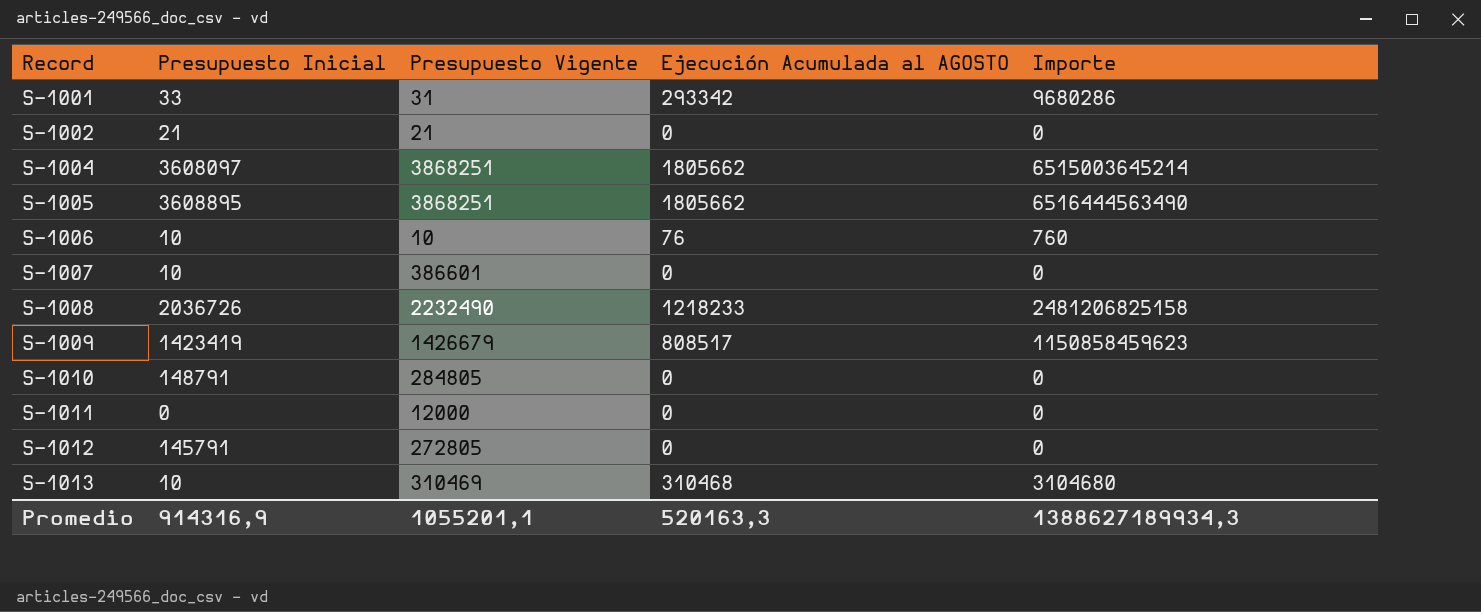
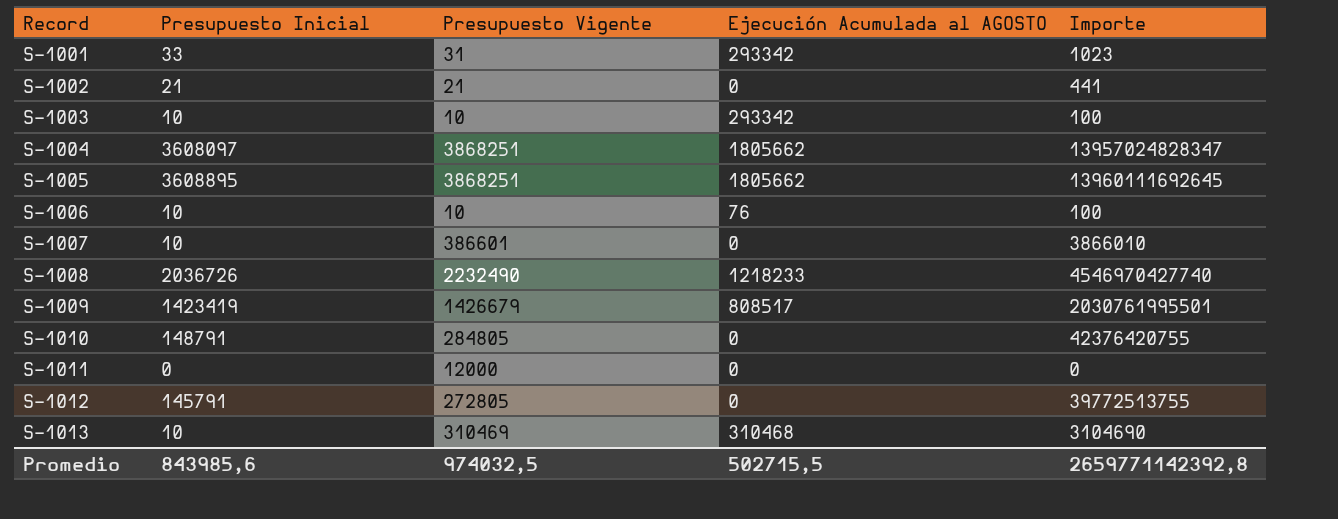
column Importe | formula: [Presupuesto Inicial] * [Ejecución Acumulada al AGOSTO] -> [Presupuesto Inicial] * [Presupuesto Vigente]
row S-1003: none -> 10 | 10 | 293342 | 100
Promedio | Presupuesto Inicial: 914316,9 -> 843985,6
Promedio | Presupuesto Vigente: 1055201,1 -> 974032,5
Promedio | Ejecución Acumulada al AGOSTO: 520163,3 -> 502715,5
Promedio | Importe: 1388627189934,3 -> 2659771142392,8

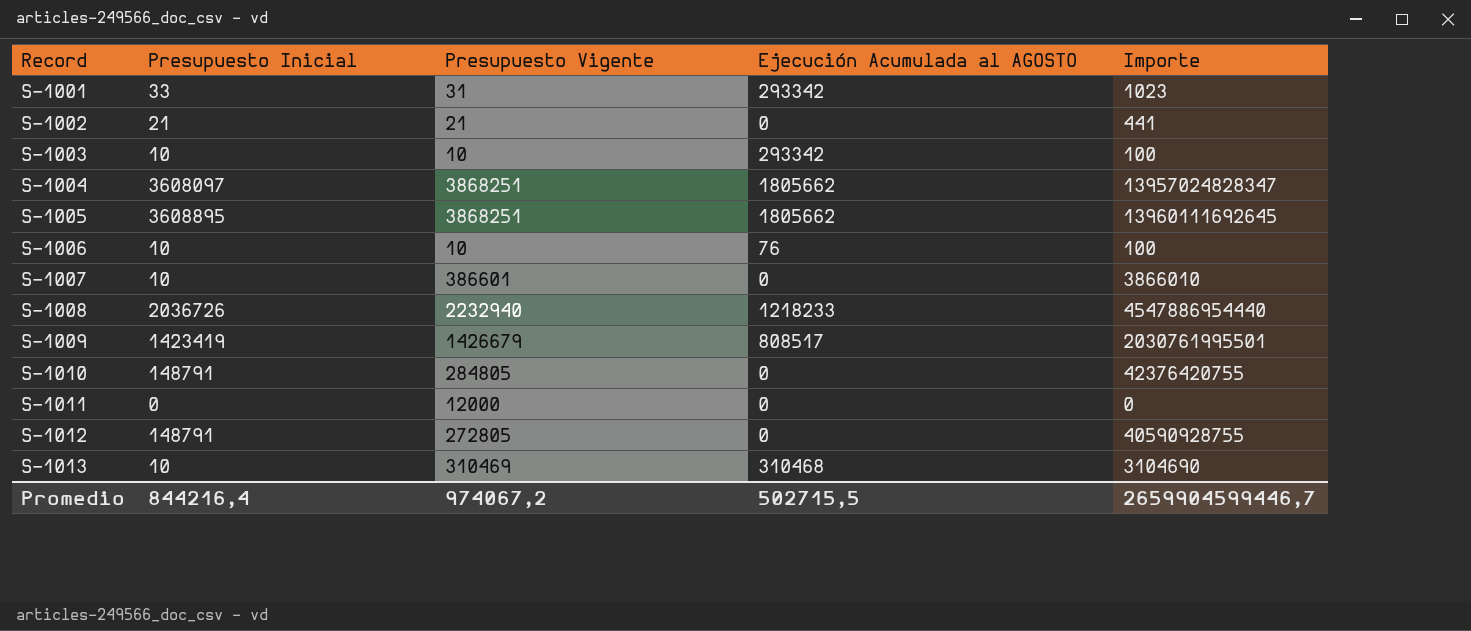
S-1008 | Presupuesto Vigente: 2232490 -> 2232940
S-1008 | Importe: 4546970427740 -> 4547886954440
S-1012 | Presupuesto Inicial: 145791 -> 148791
S-1012 | Importe: 39772513755 -> 40590928755
Promedio | Presupuesto Inicial: 843985,6 -> 844216,4
Promedio | Presupuesto Vigente: 974032,5 -> 974067,2
Promedio | Importe: 2659771142392,8 -> 2659904599446,7

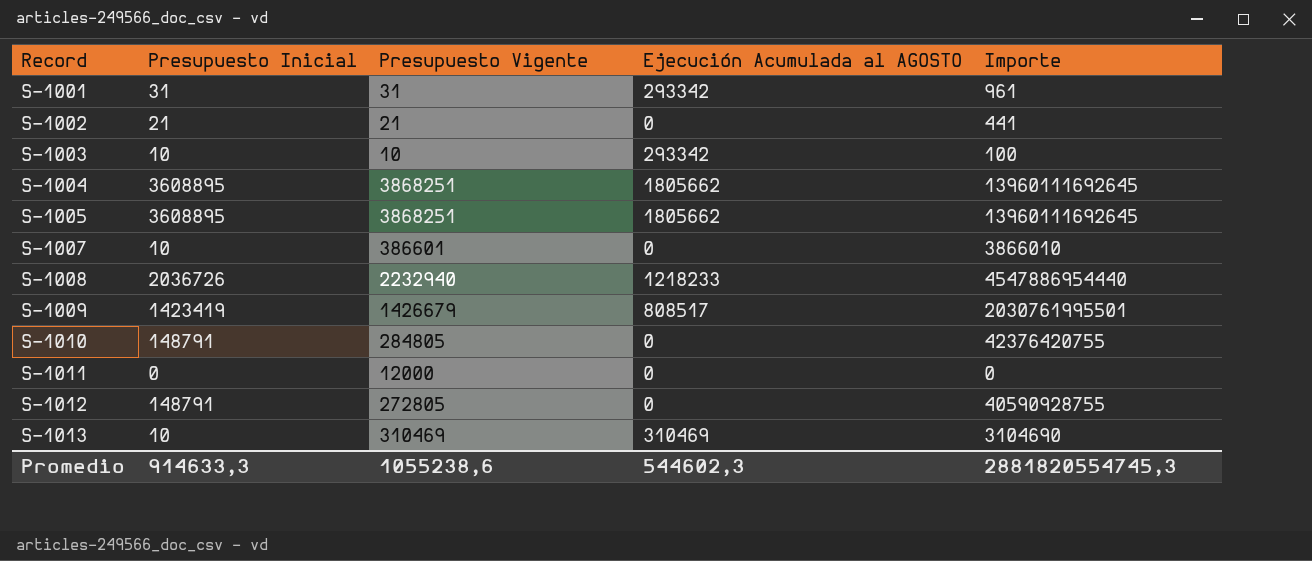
row S-1006: 10 | 10 | 76 | 100 -> none
S-1001 | Presupuesto Inicial: 33 -> 31
S-1001 | Importe: 1023 -> 961
S-1004 | Presupuesto Inicial: 3608097 -> 3608895
S-1004 | Importe: 13957024828347 -> 13960111692645
S-1013 | Ejecución Acumulada al AGOSTO: 310468 -> 310469
Promedio | Presupuesto Inicial: 844216,4 -> 914633,3
Promedio | Presupuesto Vigente: 974067,2 -> 1055238,6
Promedio | Ejecución Acumulada al AGOSTO: 502715,5 -> 544602,3
Promedio | Importe: 2659904599446,7 -> 2881820554745,3

